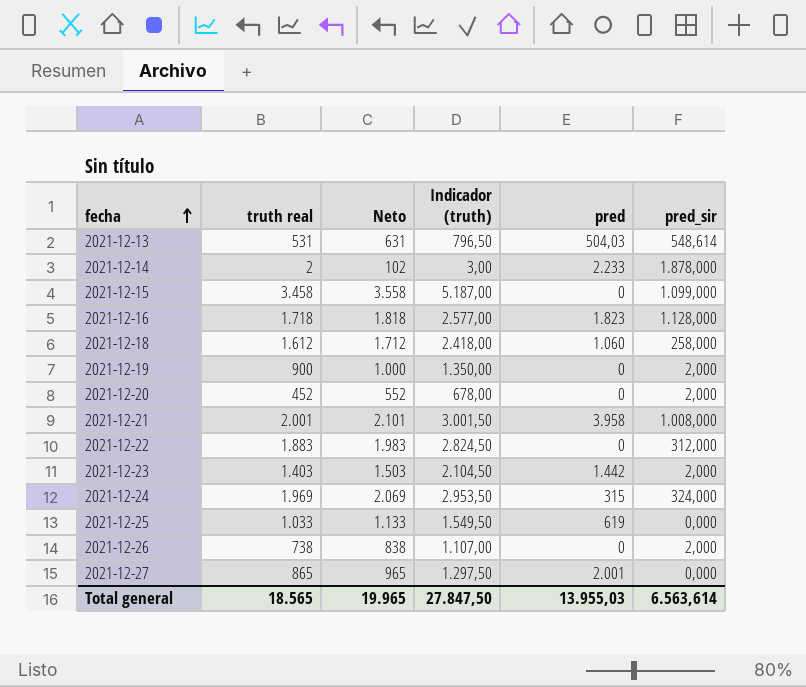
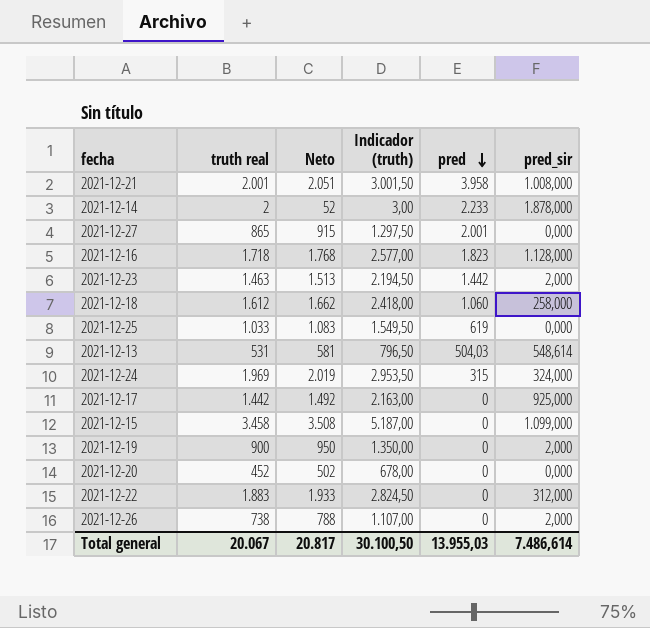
row order: fecha ascending -> pred descending
column Neto | formula: [truth real] + 100 -> [truth real] + 50
2021-12-23 | truth real: 1.403 -> 1.463
2021-12-23 | Indicador (truth): 2.104,50 -> 2.194,50
row 2021-12-17: none -> 1.442 | 1.492 | 2.163,00 | 0 | 925,000
2021-12-20 | pred_sir: 2,000 -> 0,000
Total general | truth real: 18.565 -> 20.067
Total general | Neto: 19.965 -> 20.817
Total general | Indicador (truth): 27.847,50 -> 30.100,50
Total general | pred_sir: 6.563,614 -> 7.486,614

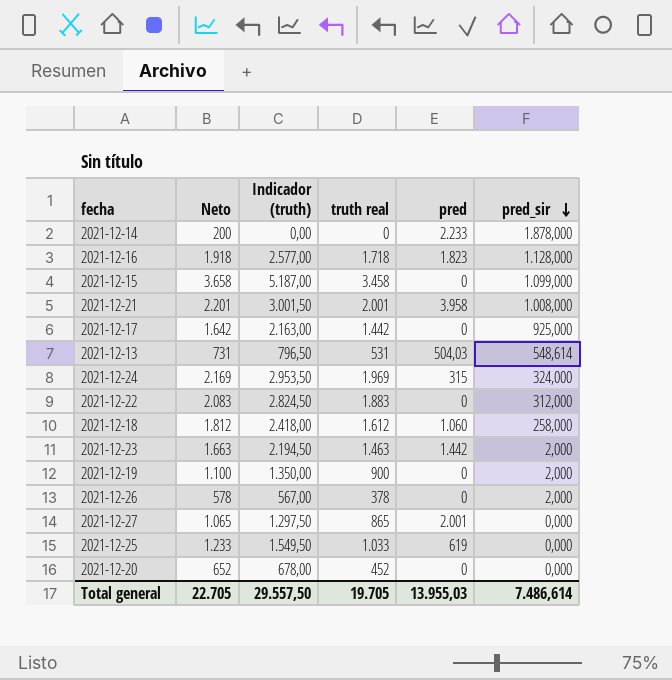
row order: pred descending -> pred_sir descending
column Neto | formula: [truth real] + 50 -> [truth real] + 200
column truth real | position: 2 -> 4
2021-12-14 | Indicador (truth): 3,00 -> 0,00
2021-12-14 | truth real: 2 -> 0
2021-12-26 | Indicador (truth): 1.107,00 -> 567,00
2021-12-26 | truth real: 738 -> 378
Total general | Neto: 20.817 -> 22.705
Total general | Indicador (truth): 30.100,50 -> 29.557,50
Total general | truth real: 20.067 -> 19.705

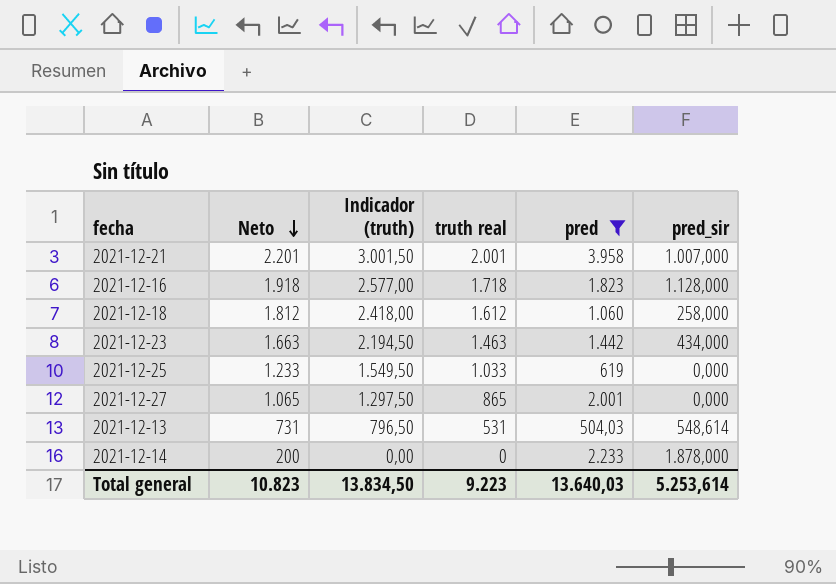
filter: none -> pred >= 504,03
row order: pred_sir descending -> Neto descending
2021-12-21 | pred_sir: 1.008,000 -> 1.007,000
2021-12-23 | pred_sir: 2,000 -> 434,000
Total general | Neto: 22.705 -> 10.823
Total general | Indicador (truth): 29.557,50 -> 13.834,50
Total general | truth real: 19.705 -> 9.223
Total general | pred: 13.955,03 -> 13.640,03
Total general | pred_sir: 7.486,614 -> 5.253,614

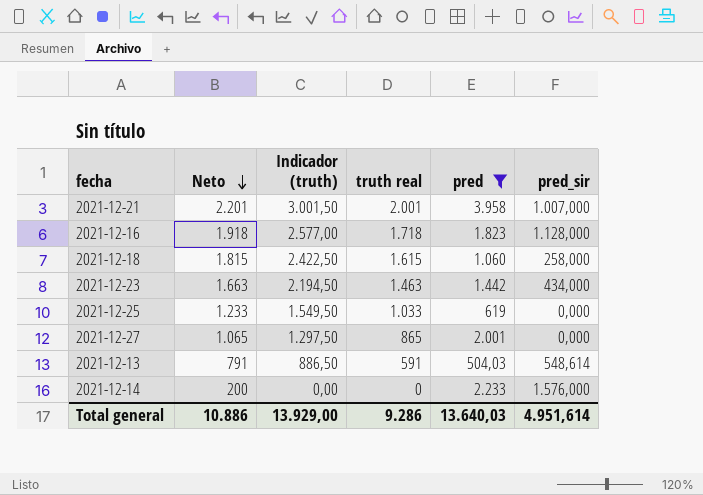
2021-12-18 | Neto: 1.812 -> 1.815
2021-12-18 | Indicador (truth): 2.418,00 -> 2.422,50
2021-12-18 | truth real: 1.612 -> 1.615
2021-12-13 | Neto: 731 -> 791
2021-12-13 | Indicador (truth): 796,50 -> 886,50
2021-12-13 | truth real: 531 -> 591
2021-12-14 | pred_sir: 1.878,000 -> 1.576,000
Total general | Neto: 10.823 -> 10.886
Total general | Indicador (truth): 13.834,50 -> 13.929,00
Total general | truth real: 9.223 -> 9.286
Total general | pred_sir: 5.253,614 -> 4.951,614

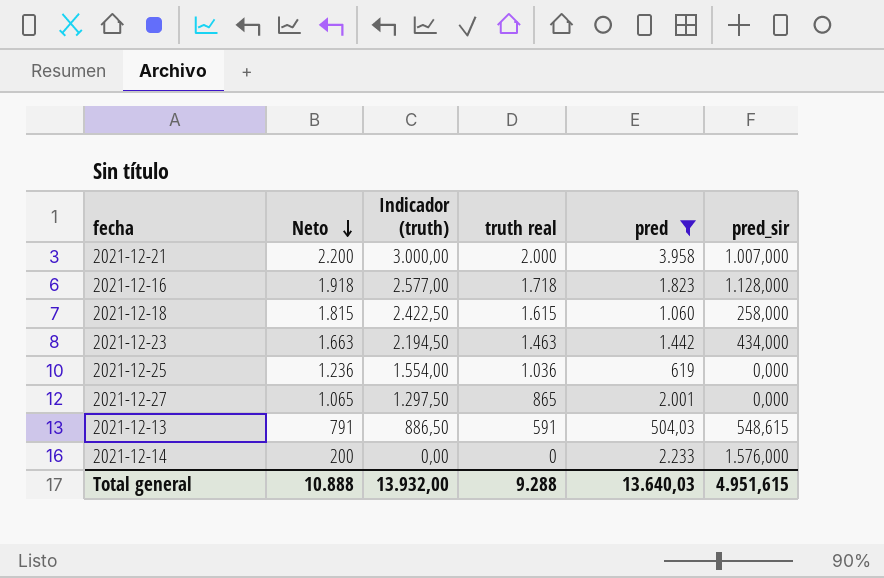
2021-12-21 | Neto: 2.201 -> 2.200
2021-12-21 | Indicador (truth): 3.001,50 -> 3.000,00
2021-12-21 | truth real: 2.001 -> 2.000
2021-12-25 | Neto: 1.233 -> 1.236
2021-12-25 | Indicador (truth): 1.549,50 -> 1.554,00
2021-12-25 | truth real: 1.033 -> 1.036
2021-12-13 | pred_sir: 548,614 -> 548,615
Total general | Neto: 10.886 -> 10.888
Total general | Indicador (truth): 13.929,00 -> 13.932,00
Total general | truth real: 9.286 -> 9.288
Total general | pred_sir: 4.951,614 -> 4.951,615

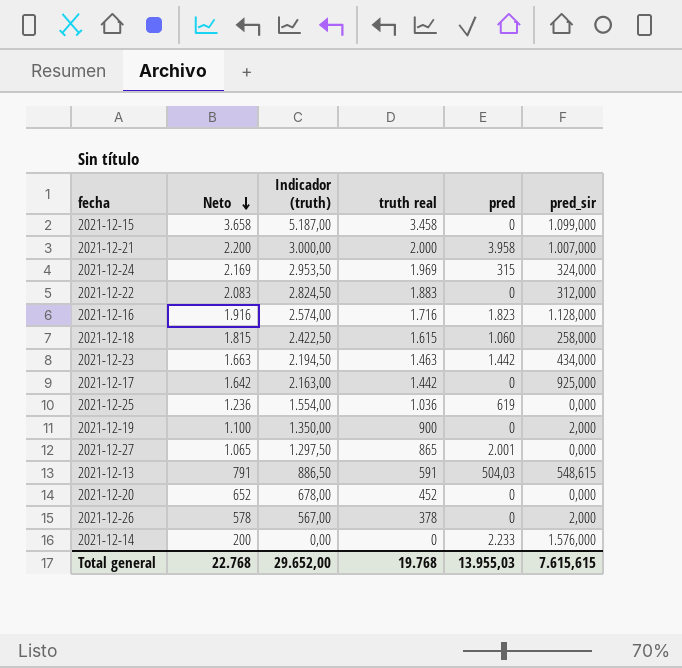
filter: pred >= 504,03 -> none
2021-12-16 | Neto: 1.918 -> 1.916
2021-12-16 | Indicador (truth): 2.577,00 -> 2.574,00
2021-12-16 | truth real: 1.718 -> 1.716
Total general | Neto: 10.888 -> 22.768
Total general | Indicador (truth): 13.932,00 -> 29.652,00
Total general | truth real: 9.288 -> 19.768
Total general | pred: 13.640,03 -> 13.955,03
Total general | pred_sir: 4.951,615 -> 7.615,615

